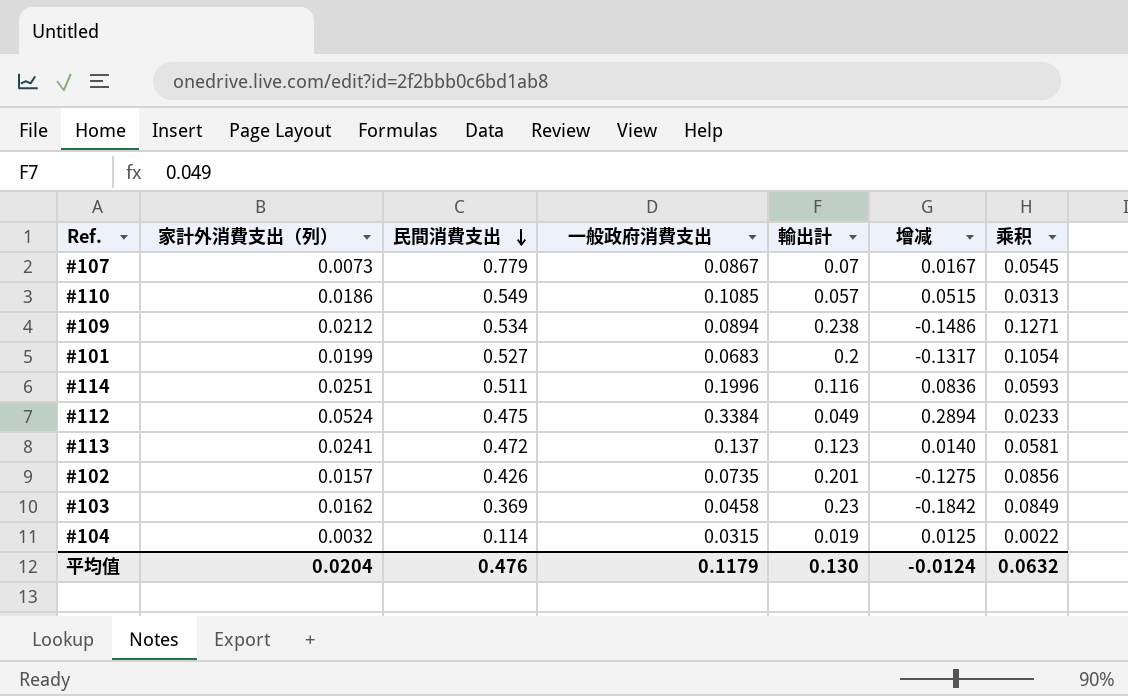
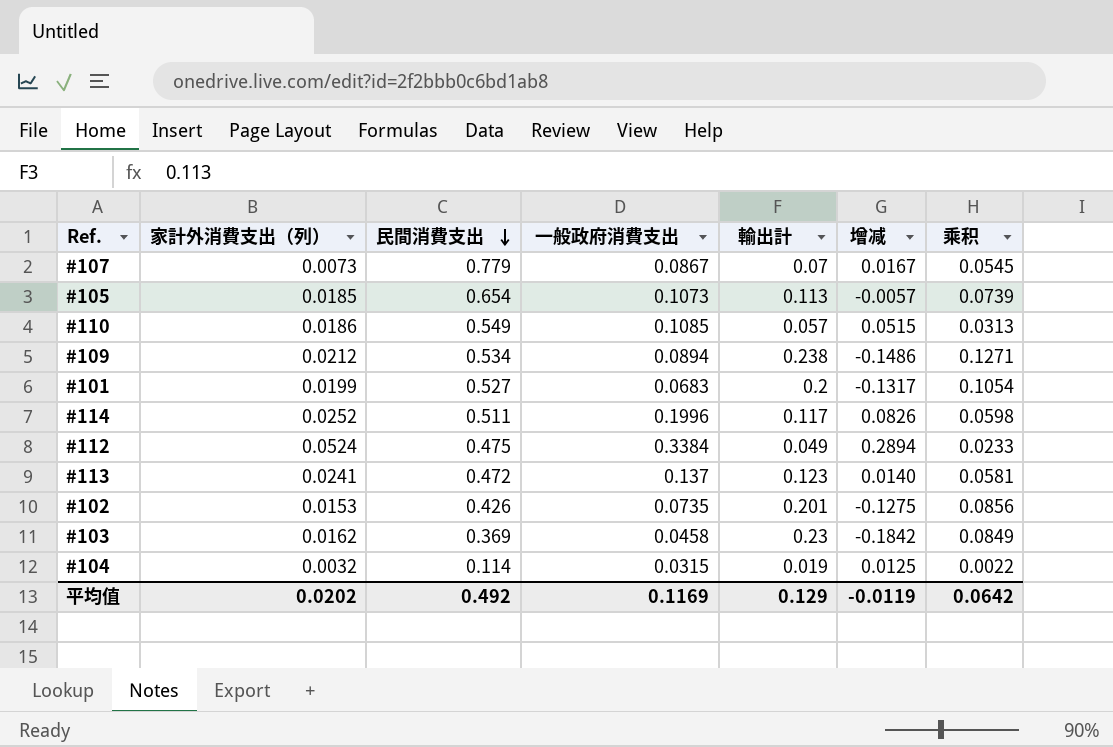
row #105: none -> 0.0185 | 0.654 | 0.1073 | 0.113 | -0.0057 | 0.0739
#114 | 家計外消費支出（列）: 0.0251 -> 0.0252
#114 | 輸出計: 0.116 -> 0.117
#114 | 增减: 0.0836 -> 0.0826
#114 | 乘积: 0.0593 -> 0.0598
#102 | 家計外消費支出（列）: 0.0157 -> 0.0153
平均值 | 家計外消費支出（列）: 0.0204 -> 0.0202
平均值 | 民間消費支出: 0.476 -> 0.492
平均值 | 一般政府消費支出: 0.1179 -> 0.1169
平均值 | 輸出計: 0.130 -> 0.129
平均值 | 增减: -0.0124 -> -0.0119
平均值 | 乘积: 0.0632 -> 0.0642

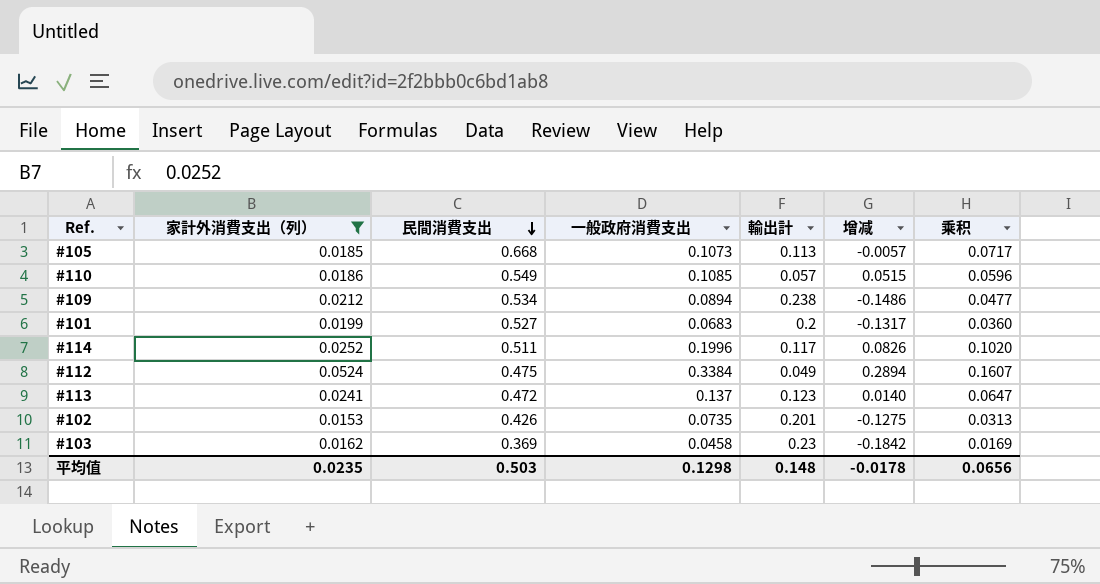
filter: none -> 家計外消費支出（列） >= 0.0153
column 乘积 | formula: [民間消費支出] * [輸出計] -> [民間消費支出] * [一般政府消費支出]
#105 | 民間消費支出: 0.654 -> 0.668
平均值 | 家計外消費支出（列）: 0.0202 -> 0.0235
平均值 | 民間消費支出: 0.492 -> 0.503
平均值 | 一般政府消費支出: 0.1169 -> 0.1298
平均值 | 輸出計: 0.129 -> 0.148
平均值 | 增减: -0.0119 -> -0.0178
平均值 | 乘积: 0.0642 -> 0.0656

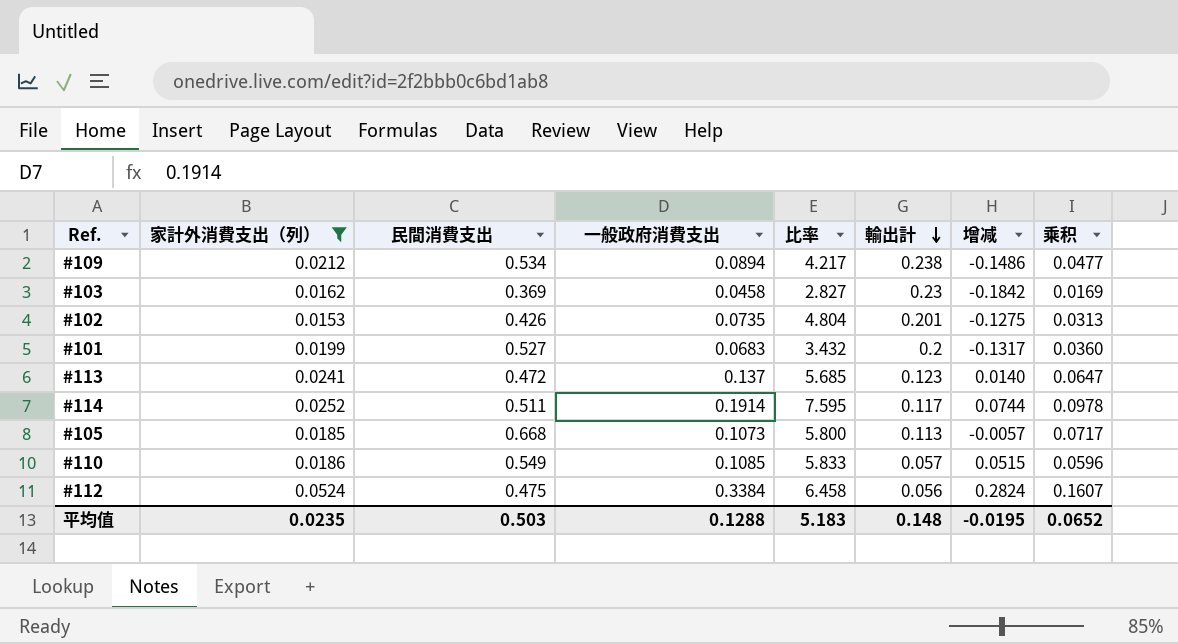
row order: 民間消費支出 descending -> 輸出計 descending
column 比率 | formula: none -> [一般政府消費支出] / [家計外消費支出（列）]
#114 | 一般政府消費支出: 0.1996 -> 0.1914
#114 | 增减: 0.0826 -> 0.0744
#114 | 乘积: 0.1020 -> 0.0978
#112 | 輸出計: 0.049 -> 0.056
#112 | 增减: 0.2894 -> 0.2824
平均值 | 一般政府消費支出: 0.1298 -> 0.1288
平均值 | 增减: -0.0178 -> -0.0195
平均值 | 乘积: 0.0656 -> 0.0652

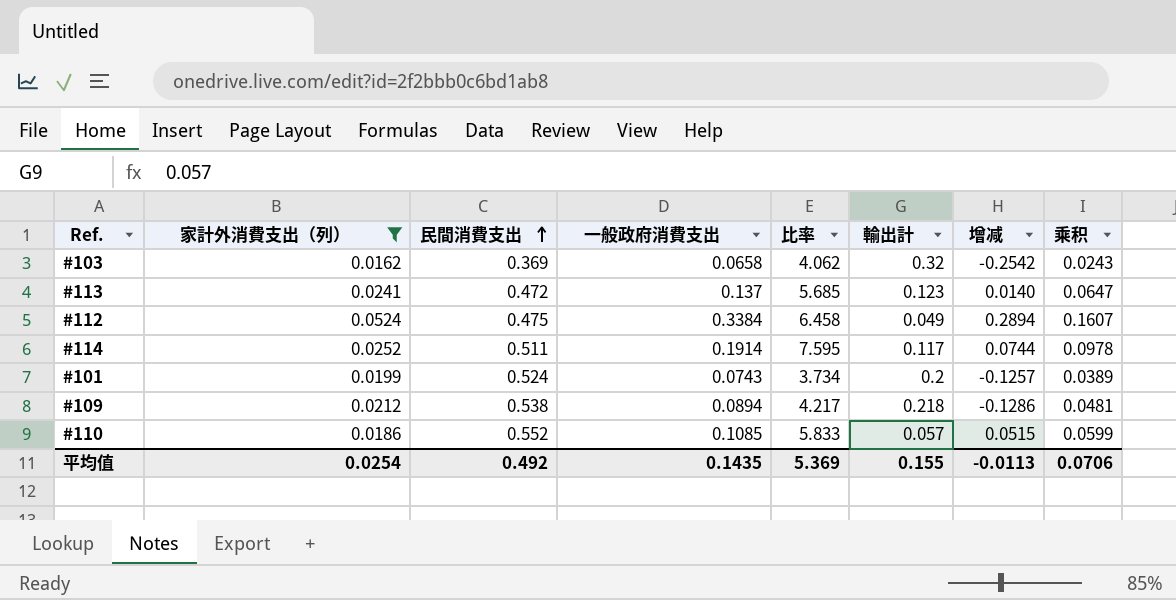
row order: 輸出計 descending -> 民間消費支出 ascending
row #102: 0.0153 | 0.426 | 0.0735 | 4.804 | 0.201 | -0.1275 | 0.0313 -> none
row #105: 0.0185 | 0.668 | 0.1073 | 5.800 | 0.113 | -0.0057 | 0.0717 -> none
#103 | 一般政府消費支出: 0.0458 -> 0.0658
#103 | 比率: 2.827 -> 4.062
#103 | 輸出計: 0.23 -> 0.32
#103 | 增减: -0.1842 -> -0.2542
#103 | 乘积: 0.0169 -> 0.0243
#112 | 輸出計: 0.056 -> 0.049
#112 | 增减: 0.2824 -> 0.2894
#101 | 民間消費支出: 0.527 -> 0.524
#101 | 一般政府消費支出: 0.0683 -> 0.0743
#101 | 比率: 3.432 -> 3.734
#101 | 增减: -0.1317 -> -0.1257
#101 | 乘积: 0.0360 -> 0.0389
#109 | 民間消費支出: 0.534 -> 0.538
#109 | 輸出計: 0.238 -> 0.218
#109 | 增减: -0.1486 -> -0.1286
#109 | 乘积: 0.0477 -> 0.0481
#110 | 民間消費支出: 0.549 -> 0.552
#110 | 乘积: 0.0596 -> 0.0599
平均值 | 家計外消費支出（列）: 0.0235 -> 0.0254
平均值 | 民間消費支出: 0.503 -> 0.492
平均值 | 一般政府消費支出: 0.1288 -> 0.1435
平均值 | 比率: 5.183 -> 5.369
平均值 | 輸出計: 0.148 -> 0.155
平均值 | 增减: -0.0195 -> -0.0113
平均值 | 乘积: 0.0652 -> 0.0706

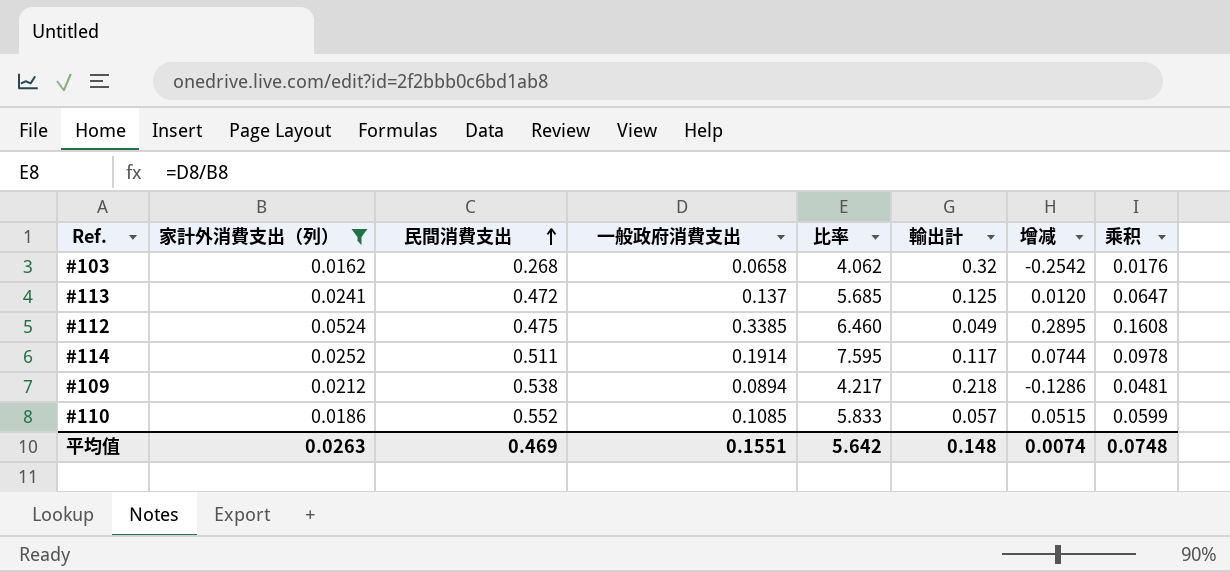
row #101: 0.0199 | 0.524 | 0.0743 | 3.734 | 0.2 | -0.1257 | 0.0389 -> none
#103 | 民間消費支出: 0.369 -> 0.268
#103 | 乘积: 0.0243 -> 0.0176
#113 | 輸出計: 0.123 -> 0.125
#113 | 增减: 0.0140 -> 0.0120
#112 | 一般政府消費支出: 0.3384 -> 0.3385
#112 | 比率: 6.458 -> 6.460
#112 | 增减: 0.2894 -> 0.2895
#112 | 乘积: 0.1607 -> 0.1608
平均值 | 家計外消費支出（列）: 0.0254 -> 0.0263
平均值 | 民間消費支出: 0.492 -> 0.469
平均值 | 一般政府消費支出: 0.1435 -> 0.1551
平均值 | 比率: 5.369 -> 5.642
平均值 | 輸出計: 0.155 -> 0.148
平均值 | 增减: -0.0113 -> 0.0074
平均值 | 乘积: 0.0706 -> 0.0748

